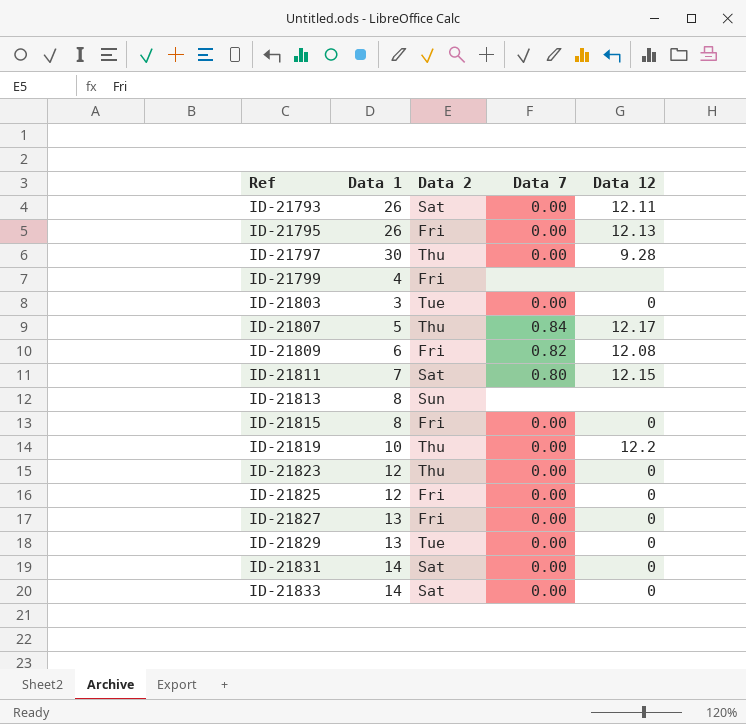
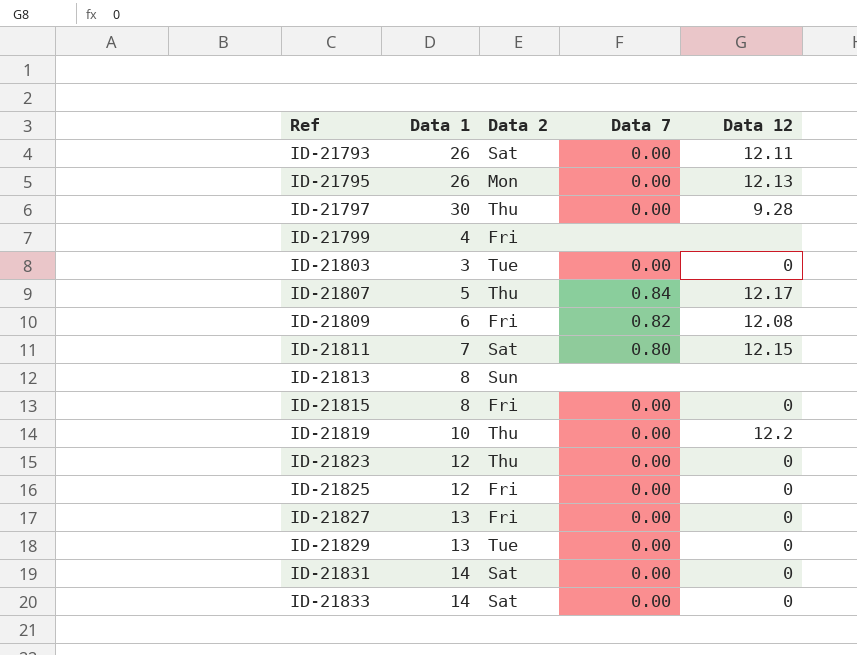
ID-21795 | Data 2: Fri -> Mon

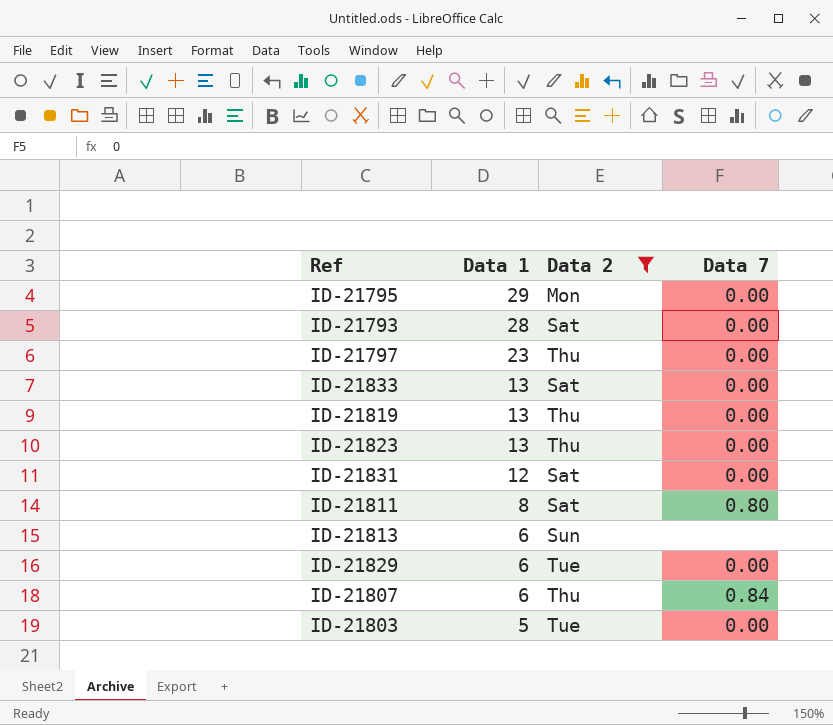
filter: none -> Data 2 != Fri
row order: Ref ascending -> Data 1 descending
column Data 12 | position: 5 -> none
ID-21795 | Data 1: 26 -> 29
ID-21793 | Data 1: 26 -> 28
ID-21797 | Data 1: 30 -> 23
ID-21833 | Data 1: 14 -> 13
ID-21819 | Data 1: 10 -> 13
ID-21823 | Data 1: 12 -> 13
ID-21831 | Data 1: 14 -> 12
ID-21811 | Data 1: 7 -> 8
ID-21813 | Data 1: 8 -> 6
ID-21829 | Data 1: 13 -> 6
ID-21807 | Data 1: 5 -> 6
ID-21803 | Data 1: 3 -> 5

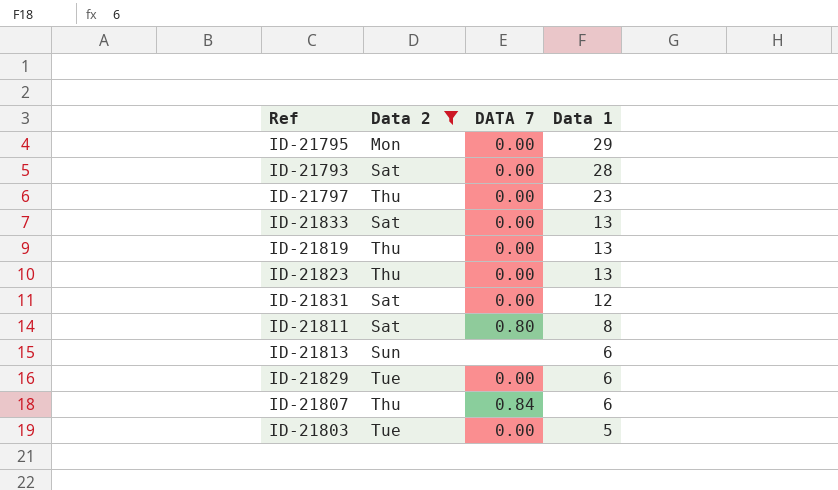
column name: Data 7 -> DATA 7
column Data 1 | position: 2 -> 4

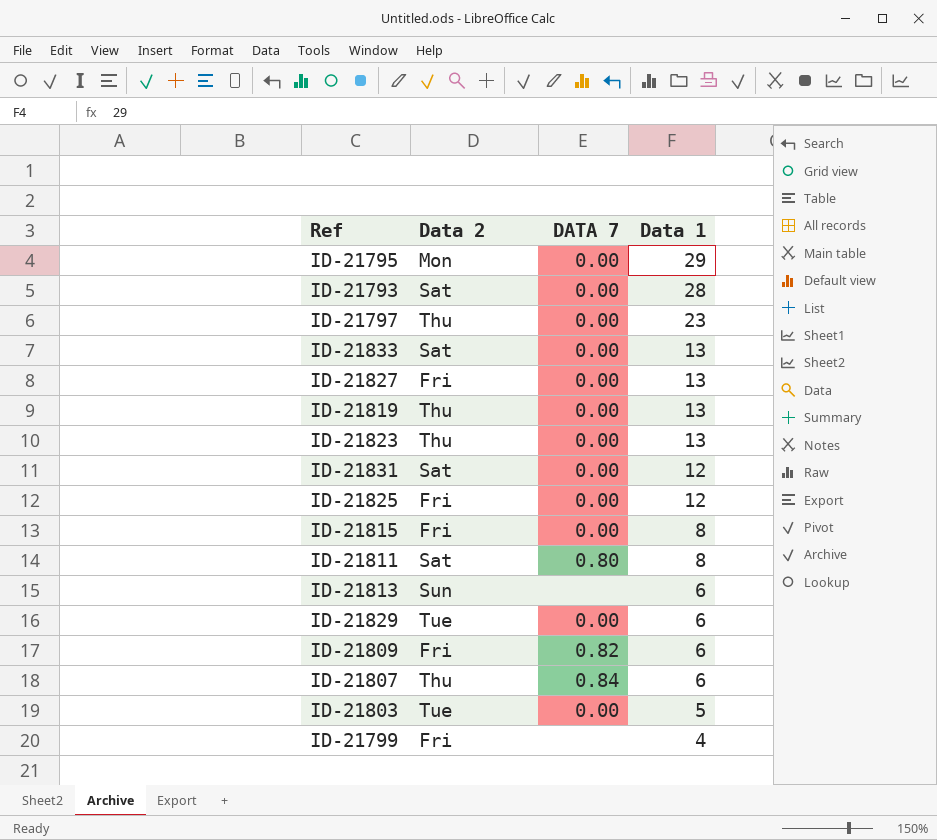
filter: Data 2 != Fri -> none

